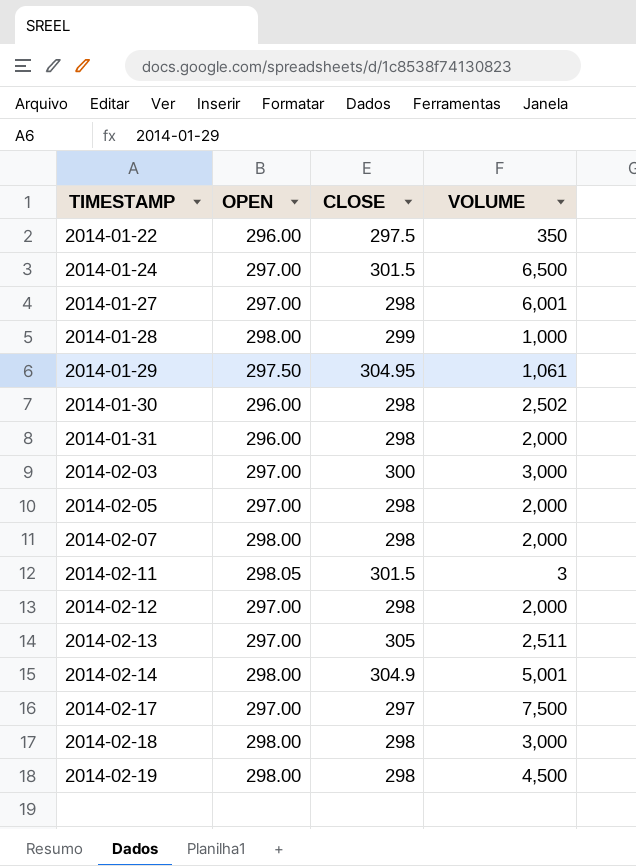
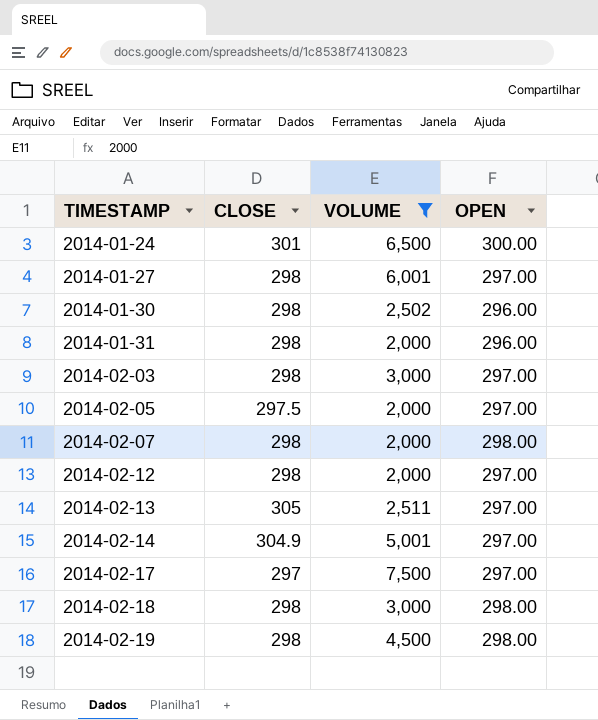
filter: none -> VOLUME >= 2,000
column OPEN | position: 2 -> 4
2014-01-24 | CLOSE: 301.5 -> 301
2014-01-24 | OPEN: 297.00 -> 300.00
2014-02-03 | CLOSE: 300 -> 298
2014-02-05 | CLOSE: 298 -> 297.5
2014-02-14 | OPEN: 298.00 -> 297.00

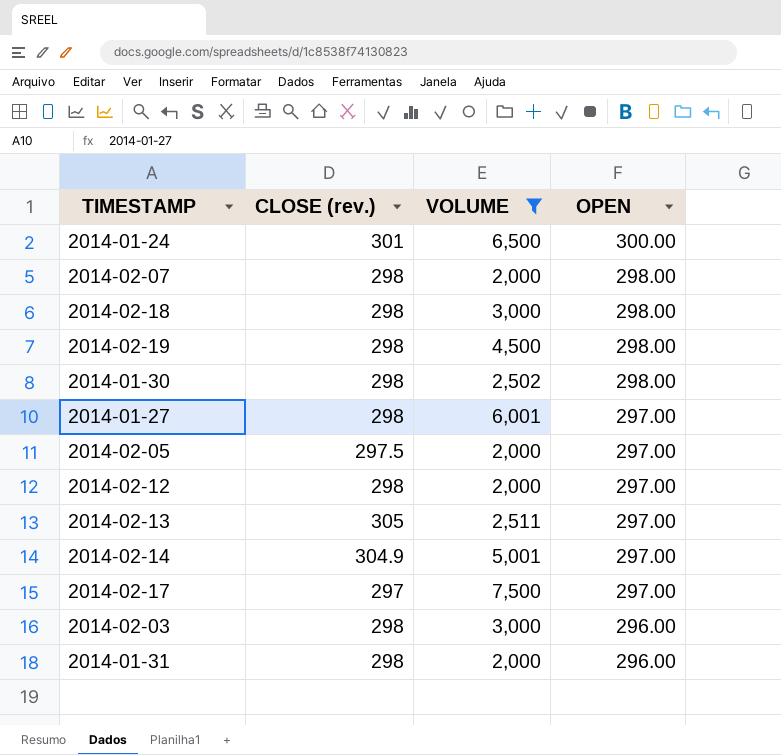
row order: TIMESTAMP ascending -> OPEN descending
column name: CLOSE -> CLOSE (rev.)
2014-01-30 | OPEN: 296.00 -> 298.00
2014-02-03 | OPEN: 297.00 -> 296.00

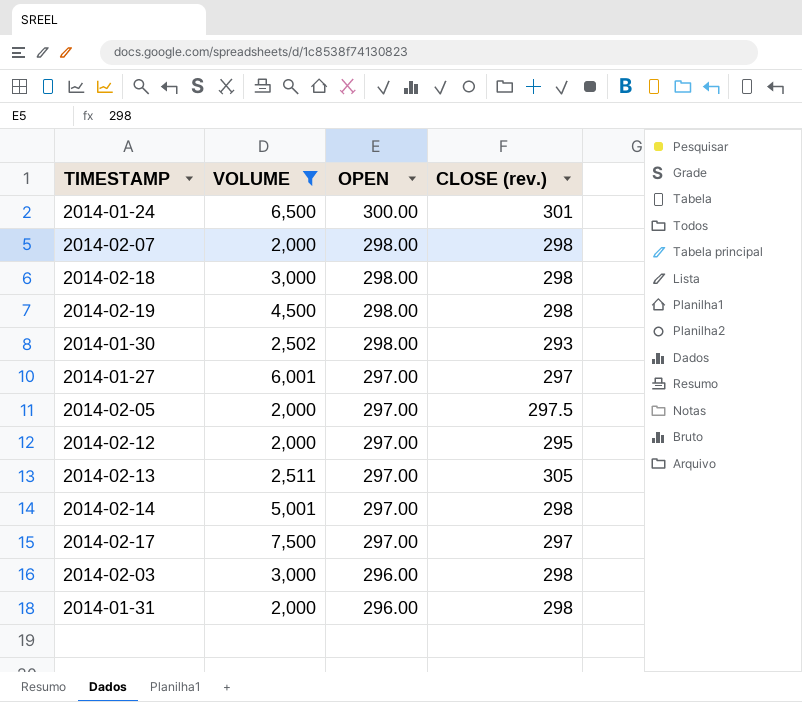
column CLOSE (rev.) | position: 2 -> 4
2014-01-30 | CLOSE (rev.): 298 -> 293
2014-01-27 | CLOSE (rev.): 298 -> 297
2014-02-12 | CLOSE (rev.): 298 -> 295
2014-02-14 | CLOSE (rev.): 304.9 -> 298

